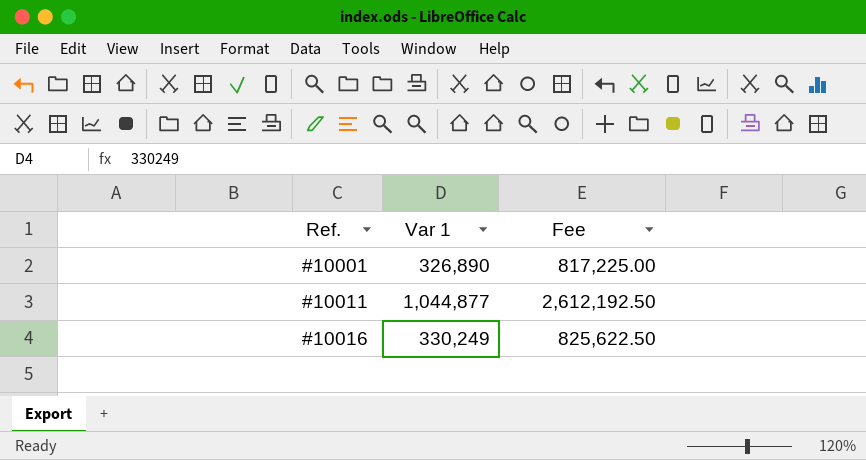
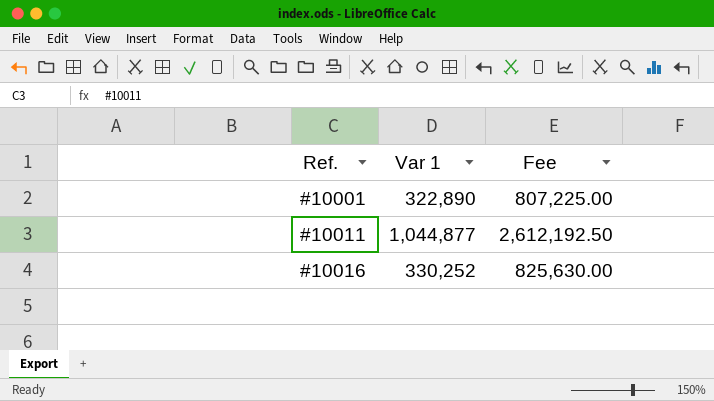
#10001 | Var 1: 326,890 -> 322,890
#10001 | Fee: 817,225.00 -> 807,225.00
#10016 | Var 1: 330,249 -> 330,252
#10016 | Fee: 825,622.50 -> 825,630.00

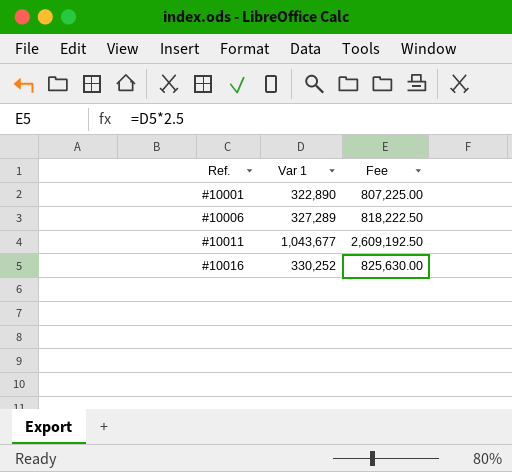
row #10006: none -> 327,289 | 818,222.50
#10011 | Var 1: 1,044,877 -> 1,043,677
#10011 | Fee: 2,612,192.50 -> 2,609,192.50

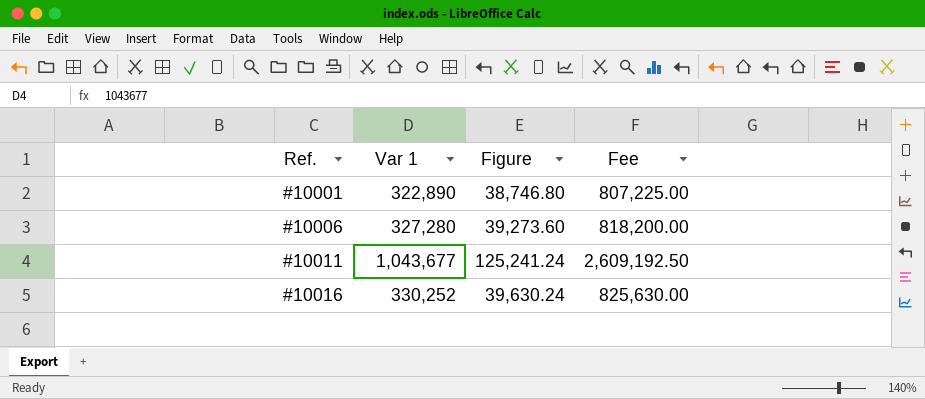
column Figure | formula: none -> [Var 1] * 0.12
#10006 | Var 1: 327,289 -> 327,280
#10006 | Fee: 818,222.50 -> 818,200.00

